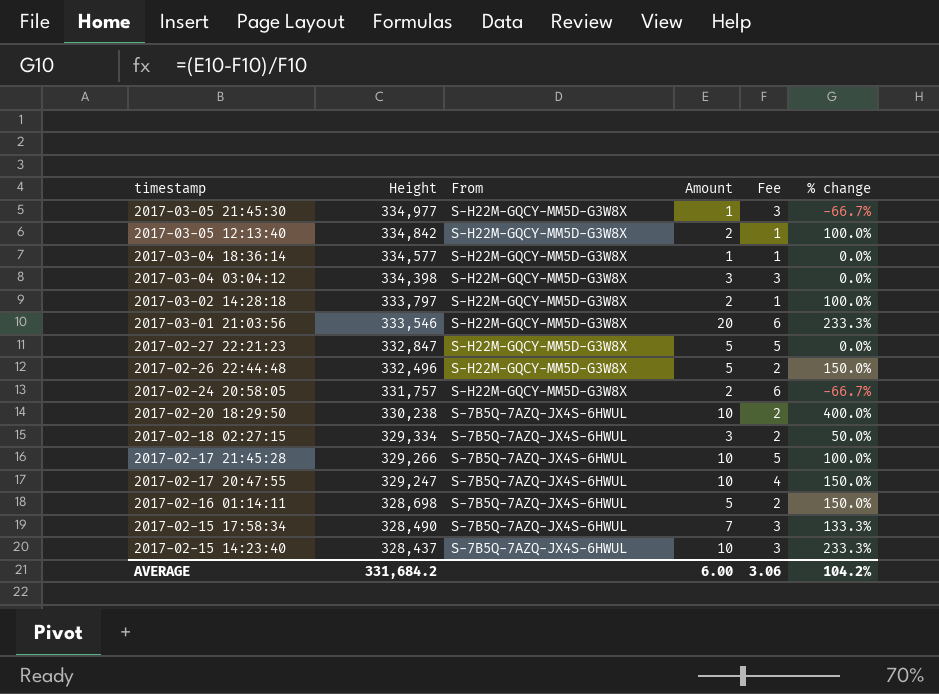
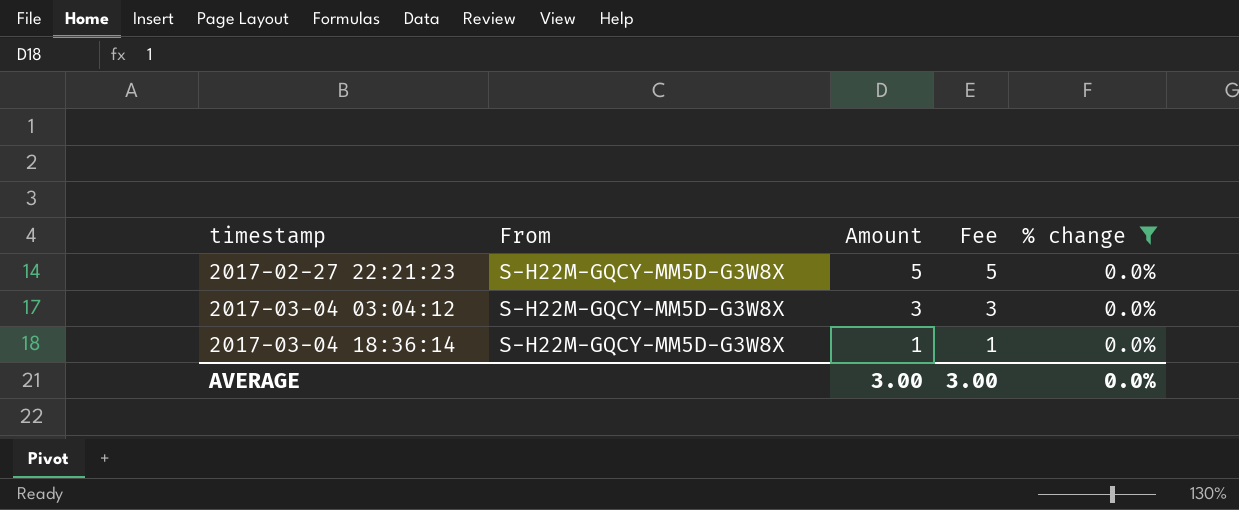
filter: none -> % change = 0.0%
row order: timestamp descending -> timestamp ascending
column Height | position: 2 -> none
AVERAGE | Amount: 6.00 -> 3.00
AVERAGE | Fee: 3.06 -> 3.00
AVERAGE | % change: 104.2% -> 0.0%

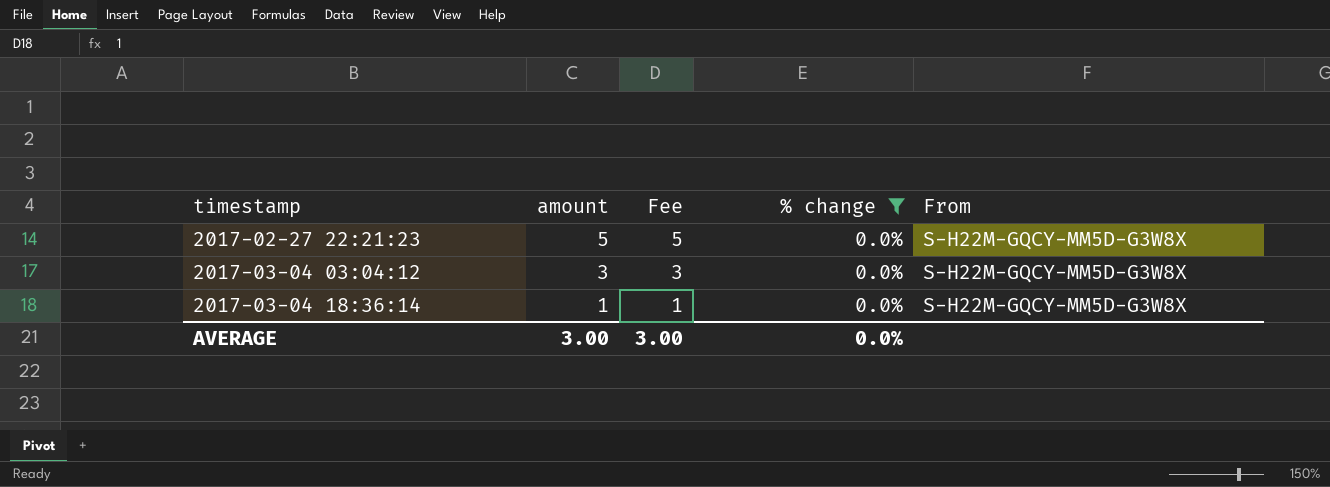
column name: Amount -> amount
column From | position: 2 -> 5

